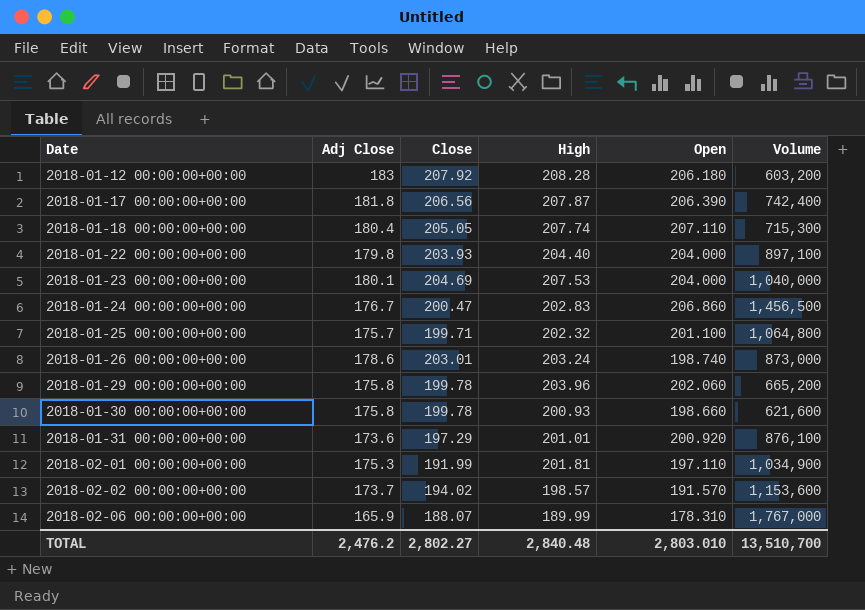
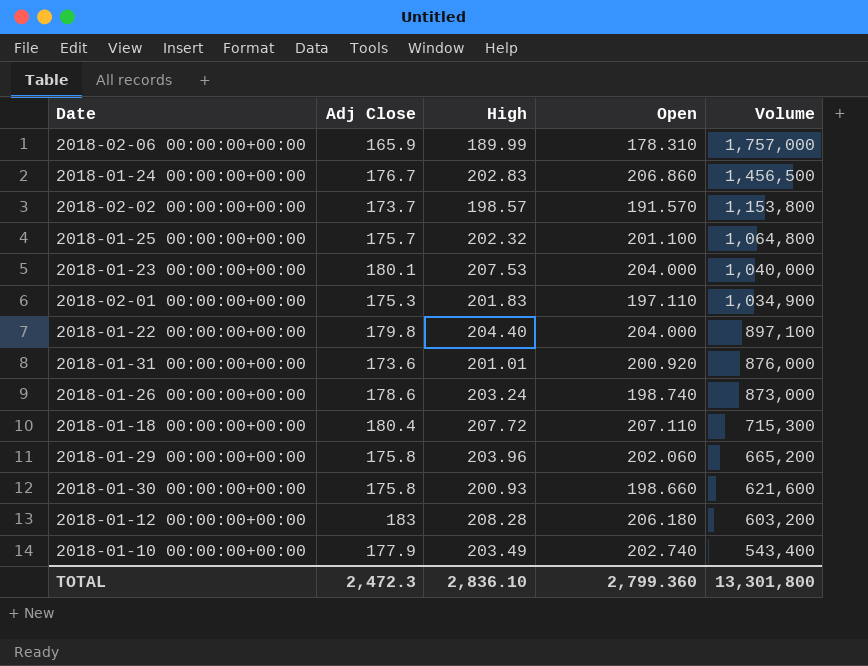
row order: Date ascending -> Volume descending
column Close | position: 3 -> none
row 2018-01-17 00:00:00+00:00: 181.8 | 206.56 | 207.87 | 206.390 | 742,400 -> none
2018-02-06 00:00:00+00:00 | Volume: 1,767,000 -> 1,757,000
2018-02-02 00:00:00+00:00 | Volume: 1,153,600 -> 1,153,800
2018-02-01 00:00:00+00:00 | High: 201.81 -> 201.83
2018-01-31 00:00:00+00:00 | Volume: 876,100 -> 876,000
2018-01-18 00:00:00+00:00 | High: 207.74 -> 207.72
row 2018-01-10 00:00:00+00:00: none -> 177.9 | 203.49 | 202.740 | 543,400
TOTAL | Adj Close: 2,476.2 -> 2,472.3
TOTAL | High: 2,840.48 -> 2,836.10
TOTAL | Open: 2,803.010 -> 2,799.360
TOTAL | Volume: 13,510,700 -> 13,301,800

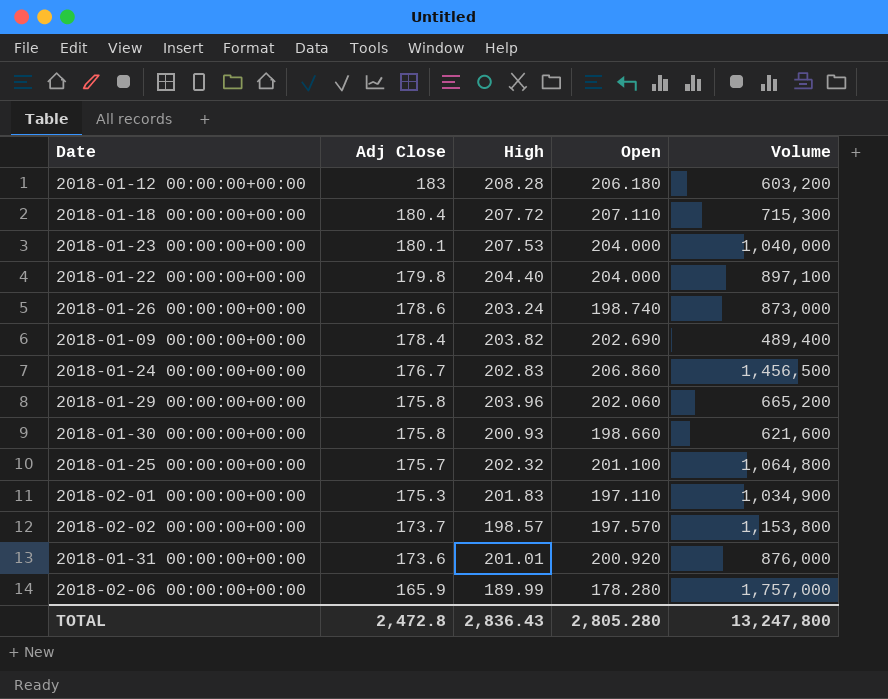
row order: Volume descending -> Adj Close descending
row 2018-01-10 00:00:00+00:00: 177.9 | 203.49 | 202.740 | 543,400 -> none
row 2018-01-09 00:00:00+00:00: none -> 178.4 | 203.82 | 202.690 | 489,400
2018-02-02 00:00:00+00:00 | Open: 191.570 -> 197.570
2018-02-06 00:00:00+00:00 | Open: 178.310 -> 178.280
TOTAL | Adj Close: 2,472.3 -> 2,472.8
TOTAL | High: 2,836.10 -> 2,836.43
TOTAL | Open: 2,799.360 -> 2,805.280
TOTAL | Volume: 13,301,800 -> 13,247,800

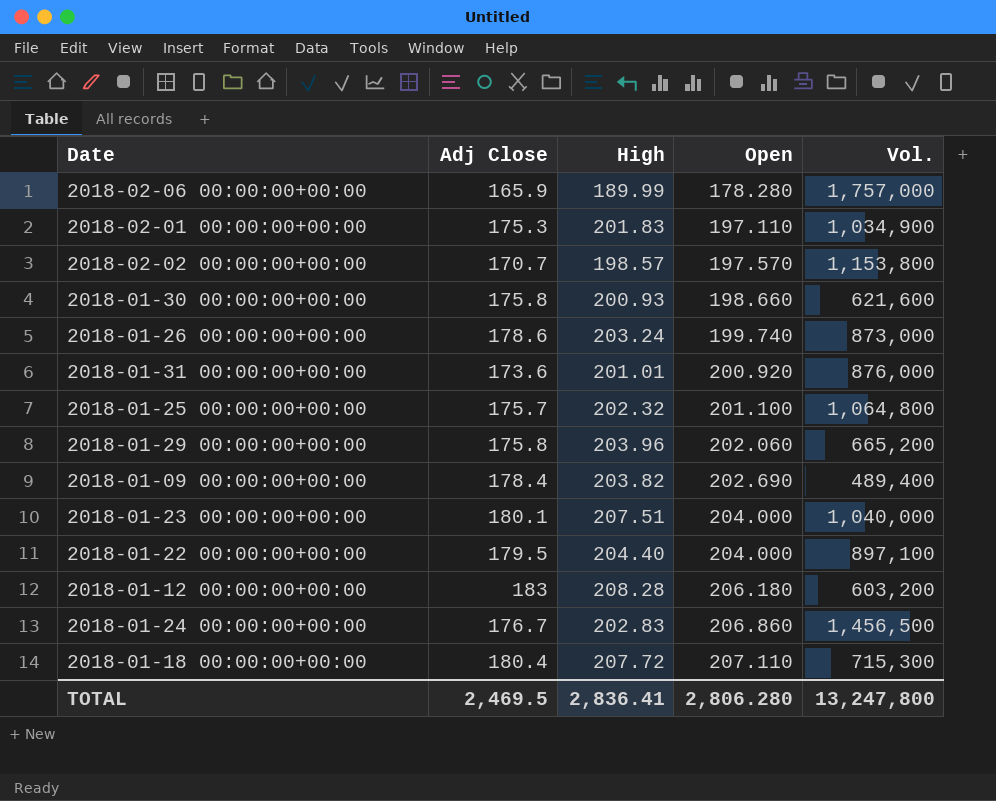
row order: Adj Close descending -> Open ascending
column name: Volume -> Vol.
2018-02-02 00:00:00+00:00 | Adj Close: 173.7 -> 170.7
2018-01-26 00:00:00+00:00 | Open: 198.740 -> 199.740
2018-01-23 00:00:00+00:00 | High: 207.53 -> 207.51
2018-01-22 00:00:00+00:00 | Adj Close: 179.8 -> 179.5
TOTAL | Adj Close: 2,472.8 -> 2,469.5
TOTAL | High: 2,836.43 -> 2,836.41
TOTAL | Open: 2,805.280 -> 2,806.280

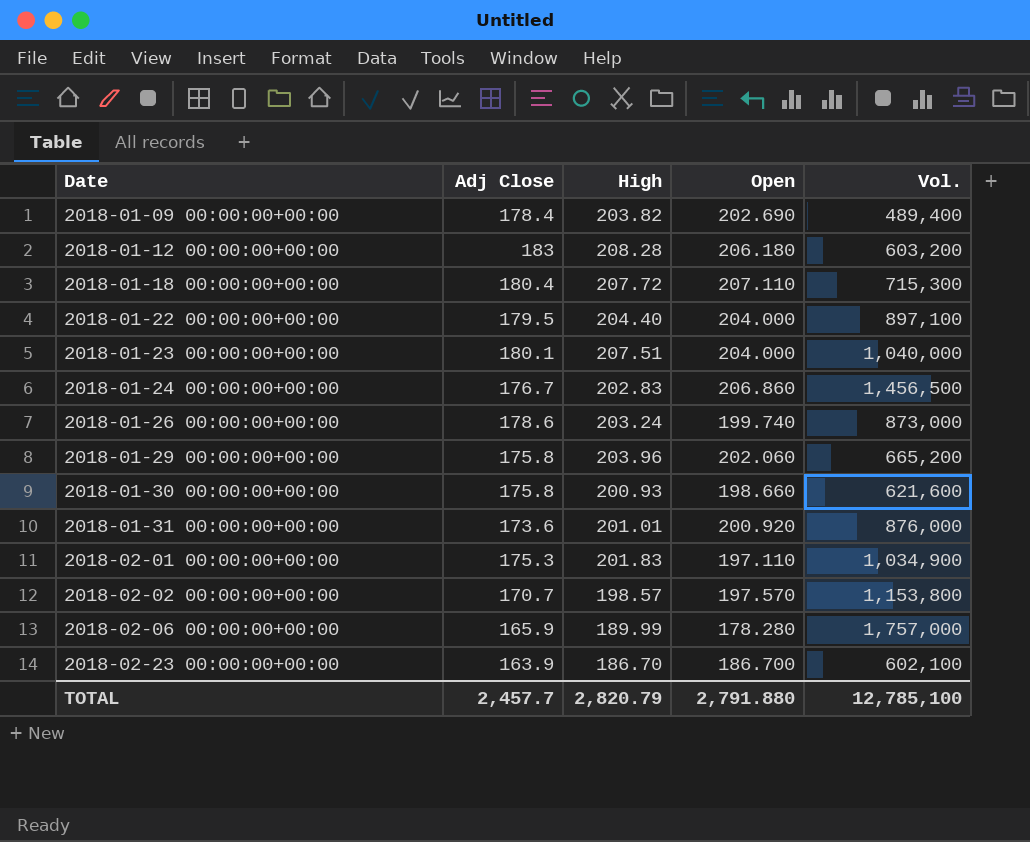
row order: Open ascending -> Date ascending
row 2018-01-25 00:00:00+00:00: 175.7 | 202.32 | 201.100 | 1,064,800 -> none
row 2018-02-23 00:00:00+00:00: none -> 163.9 | 186.70 | 186.700 | 602,100
TOTAL | Adj Close: 2,469.5 -> 2,457.7
TOTAL | High: 2,836.41 -> 2,820.79
TOTAL | Open: 2,806.280 -> 2,791.880
TOTAL | Vol.: 13,247,800 -> 12,785,100

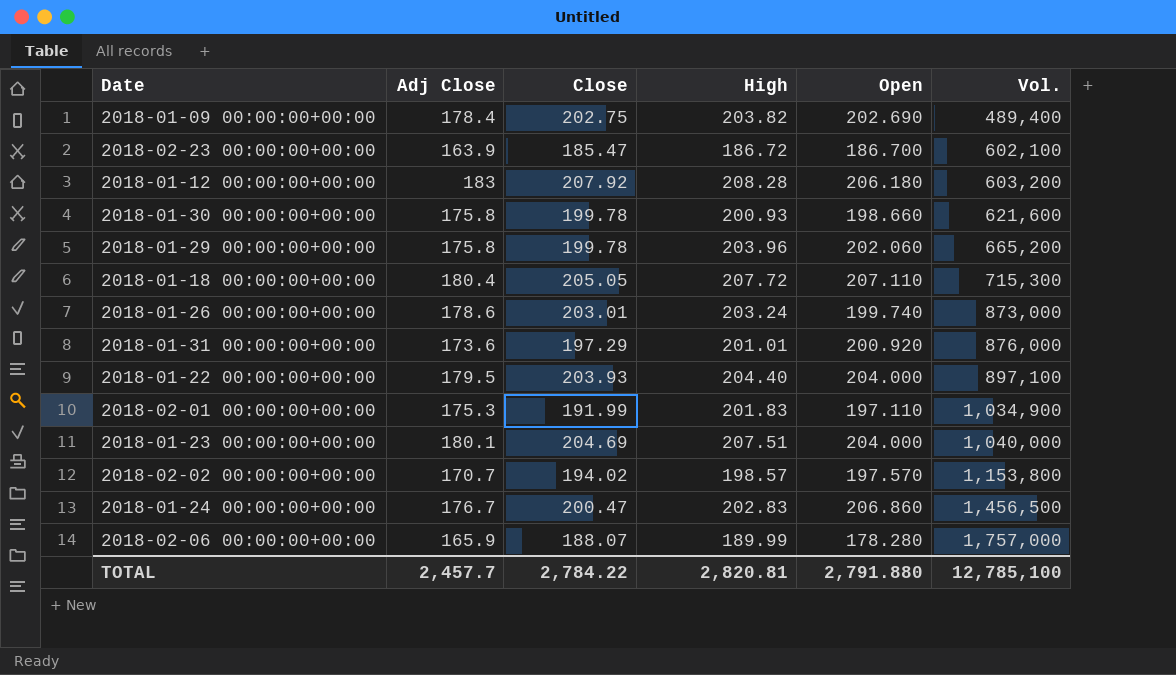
row order: Date ascending -> Vol. ascending
column Close | position: none -> 3
2018-02-23 00:00:00+00:00 | High: 186.70 -> 186.72
TOTAL | High: 2,820.79 -> 2,820.81

